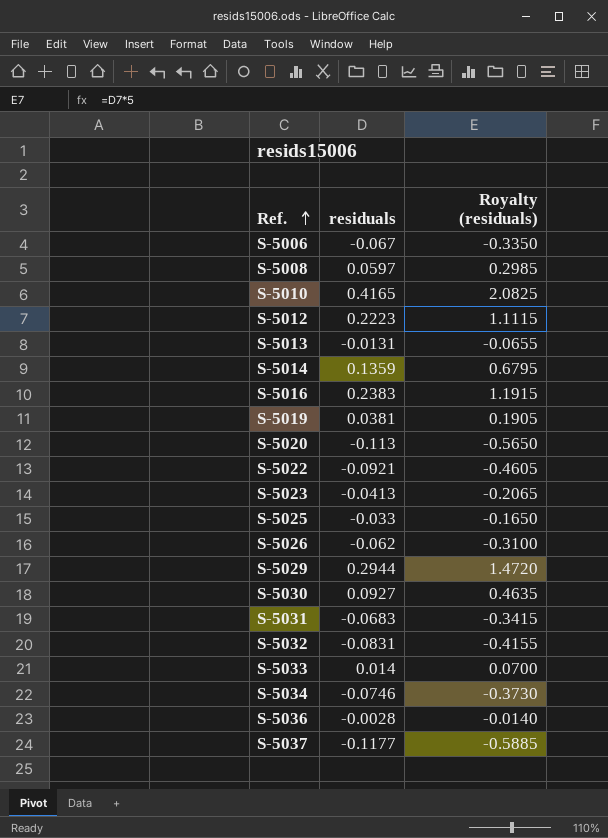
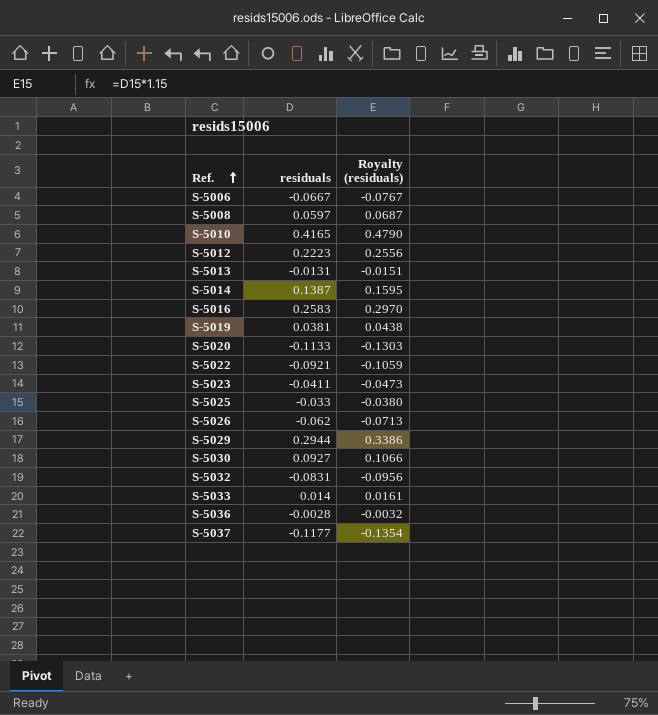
column Royalty (residuals) | formula: [residuals] * 5 -> [residuals] * 1.15
row S-5031: -0.0683 | -0.3415 -> none
row S-5034: -0.0746 | -0.3730 -> none
S-5006 | residuals: -0.067 -> -0.0667
S-5014 | residuals: 0.1359 -> 0.1387
S-5016 | residuals: 0.2383 -> 0.2583
S-5020 | residuals: -0.113 -> -0.1133
S-5023 | residuals: -0.0413 -> -0.0411

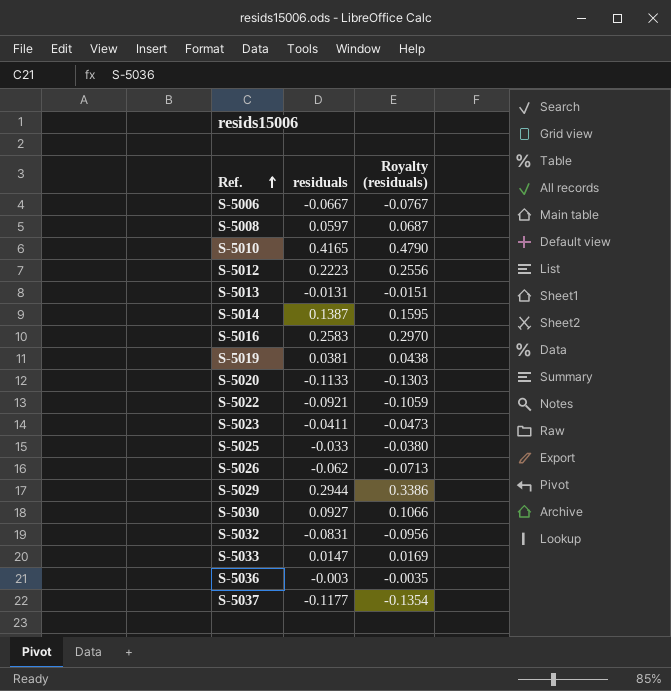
S-5033 | residuals: 0.014 -> 0.0147
S-5033 | Royalty (residuals): 0.0161 -> 0.0169
S-5036 | residuals: -0.0028 -> -0.003
S-5036 | Royalty (residuals): -0.0032 -> -0.0035

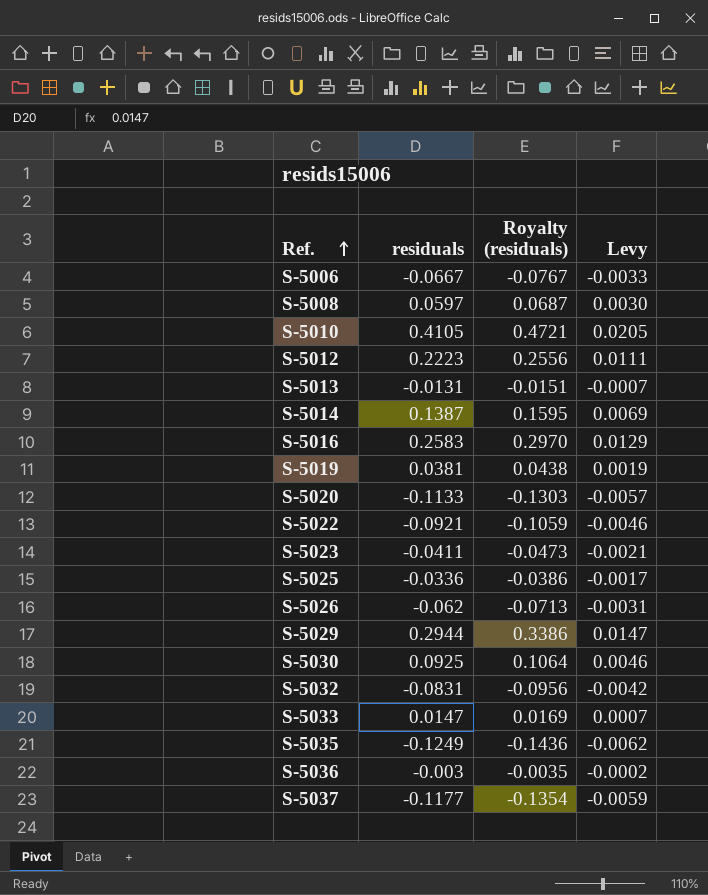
column Levy | formula: none -> [residuals] * 0.05
S-5010 | residuals: 0.4165 -> 0.4105
S-5010 | Royalty (residuals): 0.4790 -> 0.4721
S-5025 | residuals: -0.033 -> -0.0336
S-5025 | Royalty (residuals): -0.0380 -> -0.0386
S-5030 | residuals: 0.0927 -> 0.0925
S-5030 | Royalty (residuals): 0.1066 -> 0.1064
row S-5035: none -> -0.1249 | -0.1436 | -0.0062

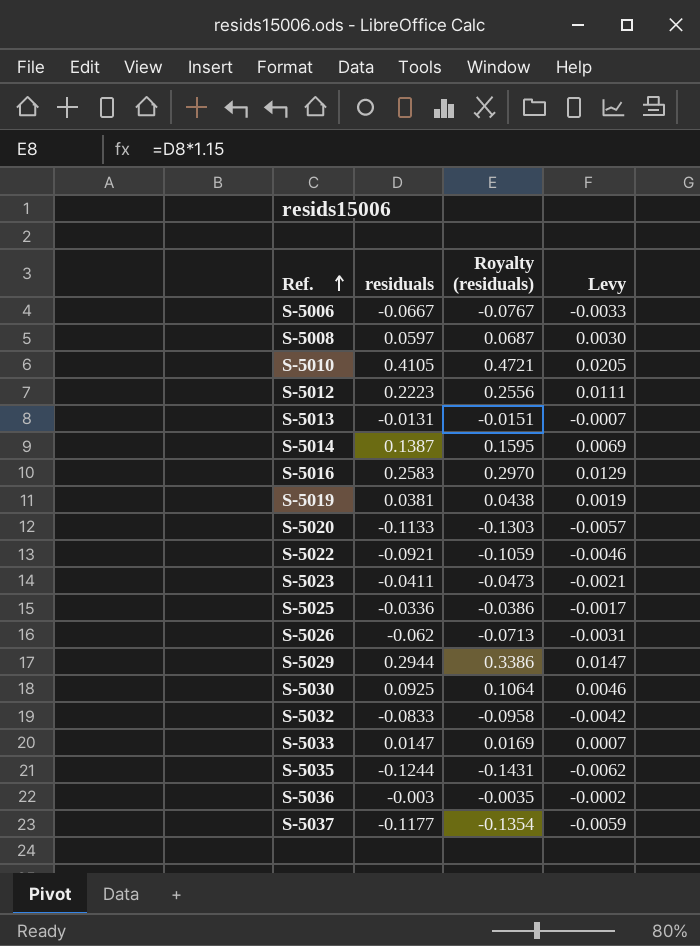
S-5032 | residuals: -0.0831 -> -0.0833
S-5032 | Royalty (residuals): -0.0956 -> -0.0958
S-5035 | residuals: -0.1249 -> -0.1244
S-5035 | Royalty (residuals): -0.1436 -> -0.1431

